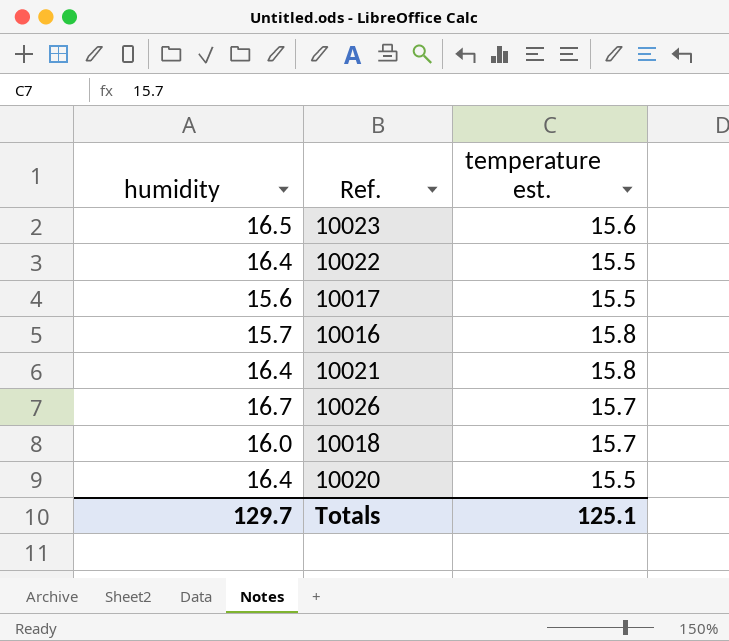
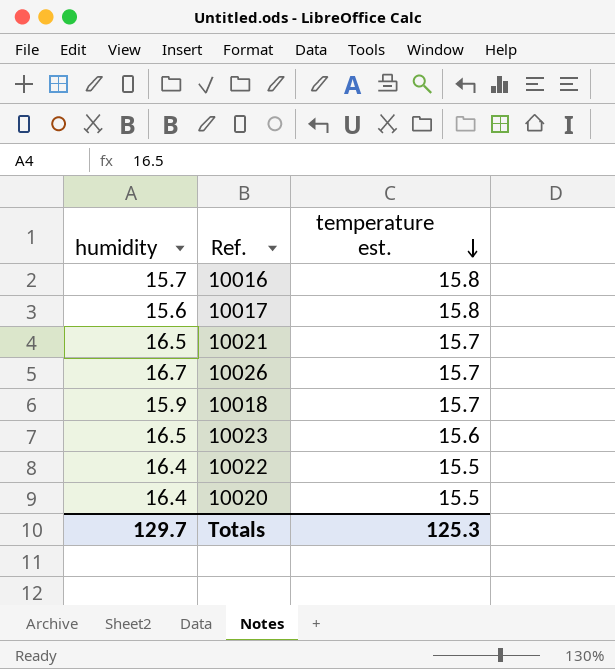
row order: none -> temperature est. descending
10017 | temperature est.: 15.5 -> 15.8
10021 | humidity: 16.4 -> 16.5
10021 | temperature est.: 15.8 -> 15.7
10018 | humidity: 16.0 -> 15.9
Totals | temperature est.: 125.1 -> 125.3

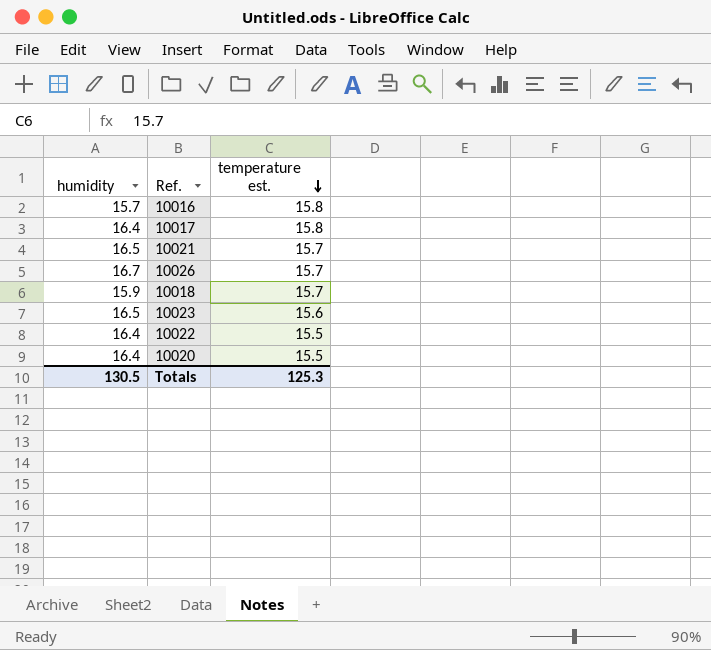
10017 | humidity: 15.6 -> 16.4
Totals | humidity: 129.7 -> 130.5

